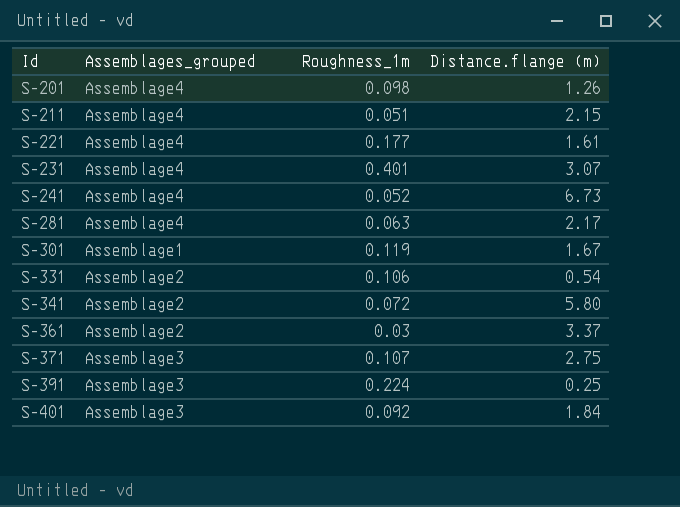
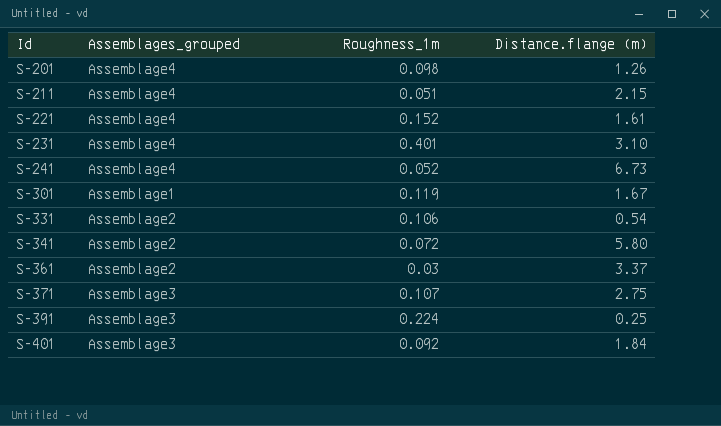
row S-281: Assemblage4 | 0.063 | 2.17 -> none
S-221 | Roughness_1m: 0.177 -> 0.152
S-231 | Distance.flange (m): 3.07 -> 3.10

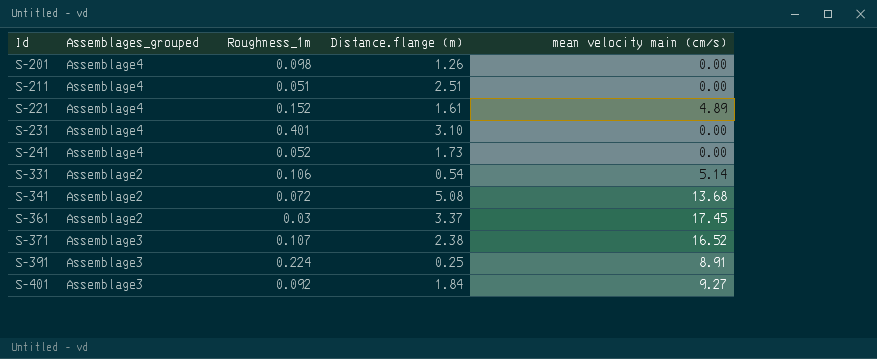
column mean velocity main (cm/s) | position: none -> 5
row S-301: Assemblage1 | 0.119 | 1.67 -> none
S-211 | Distance.flange (m): 2.15 -> 2.51
S-241 | Distance.flange (m): 6.73 -> 1.73
S-341 | Distance.flange (m): 5.80 -> 5.08
S-371 | Distance.flange (m): 2.75 -> 2.38

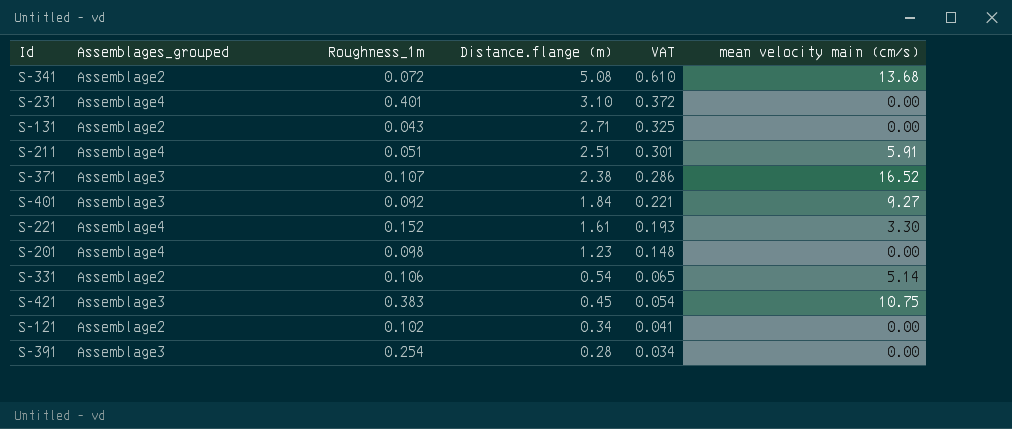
row order: Id ascending -> Distance.flange (m) descending
column VAT | formula: none -> [Distance.flange (m)] * 0.12
row S-241: Assemblage4 | 0.052 | 1.73 | 0.00 -> none
row S-361: Assemblage2 | 0.03 | 3.37 | 17.45 -> none
row S-131: none -> Assemblage2 | 0.043 | 2.71 | 0.325 | 0.00
S-211 | mean velocity main (cm/s): 0.00 -> 5.91
S-221 | mean velocity main (cm/s): 4.89 -> 3.30
S-201 | Distance.flange (m): 1.26 -> 1.23
row S-421: none -> Assemblage3 | 0.383 | 0.45 | 0.054 | 10.75
row S-121: none -> Assemblage2 | 0.102 | 0.34 | 0.041 | 0.00
S-391 | Roughness_1m: 0.224 -> 0.254
S-391 | Distance.flange (m): 0.25 -> 0.28
S-391 | mean velocity main (cm/s): 8.91 -> 0.00

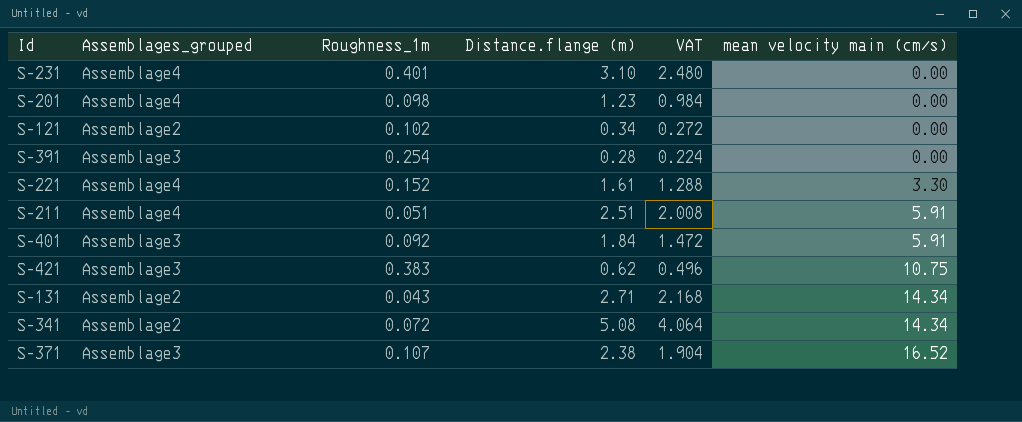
row order: Distance.flange (m) descending -> mean velocity main (cm/s) ascending
column VAT | formula: [Distance.flange (m)] * 0.12 -> [Distance.flange (m)] * 0.8
row S-331: Assemblage2 | 0.106 | 0.54 | 0.065 | 5.14 -> none
S-401 | mean velocity main (cm/s): 9.27 -> 5.91
S-421 | Distance.flange (m): 0.45 -> 0.62
S-131 | mean velocity main (cm/s): 0.00 -> 14.34
S-341 | mean velocity main (cm/s): 13.68 -> 14.34

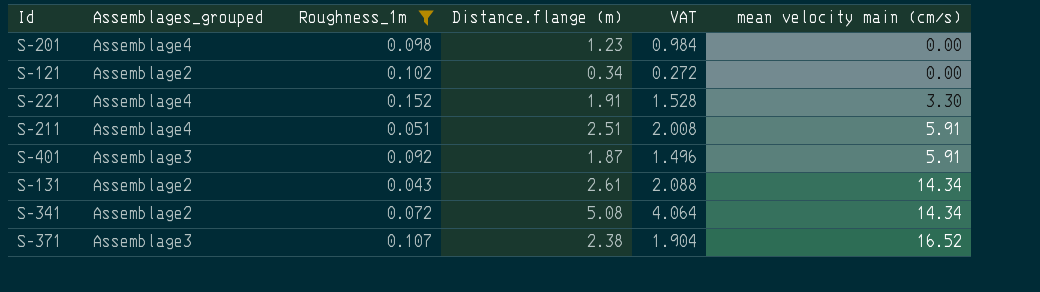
filter: none -> Roughness_1m <= 0.152
S-221 | Distance.flange (m): 1.61 -> 1.91
S-221 | VAT: 1.288 -> 1.528
S-401 | Distance.flange (m): 1.84 -> 1.87
S-401 | VAT: 1.472 -> 1.496
S-131 | Distance.flange (m): 2.71 -> 2.61
S-131 | VAT: 2.168 -> 2.088

